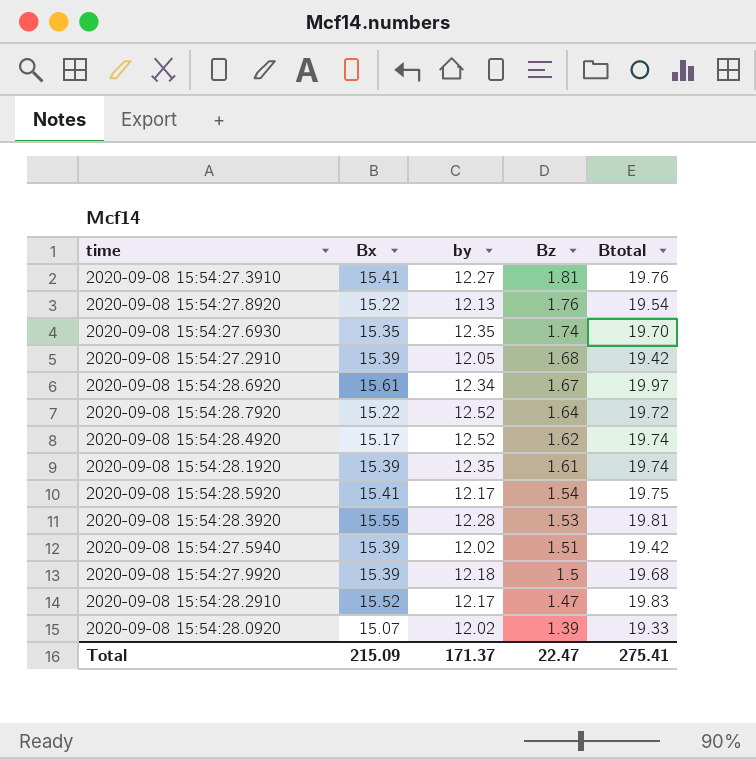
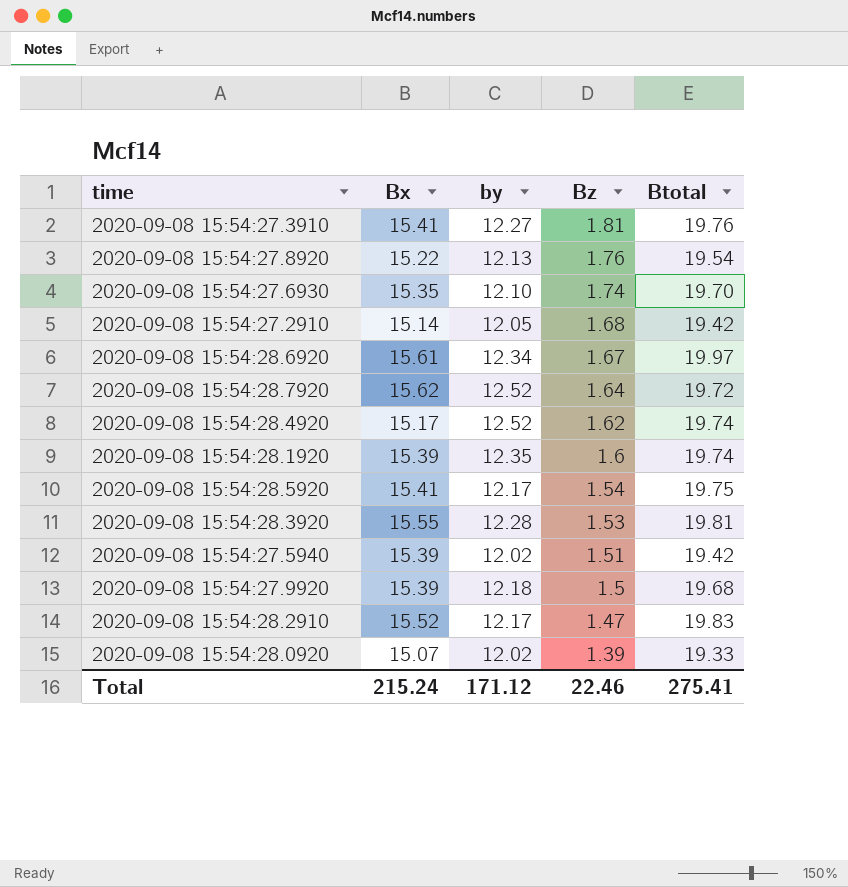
2020-09-08 15:54:27.6930 | by: 12.35 -> 12.10
2020-09-08 15:54:27.2910 | Bx: 15.39 -> 15.14
2020-09-08 15:54:28.7920 | Bx: 15.22 -> 15.62
2020-09-08 15:54:28.1920 | Bz: 1.61 -> 1.6
Total | Bx: 215.09 -> 215.24
Total | by: 171.37 -> 171.12
Total | Bz: 22.47 -> 22.46

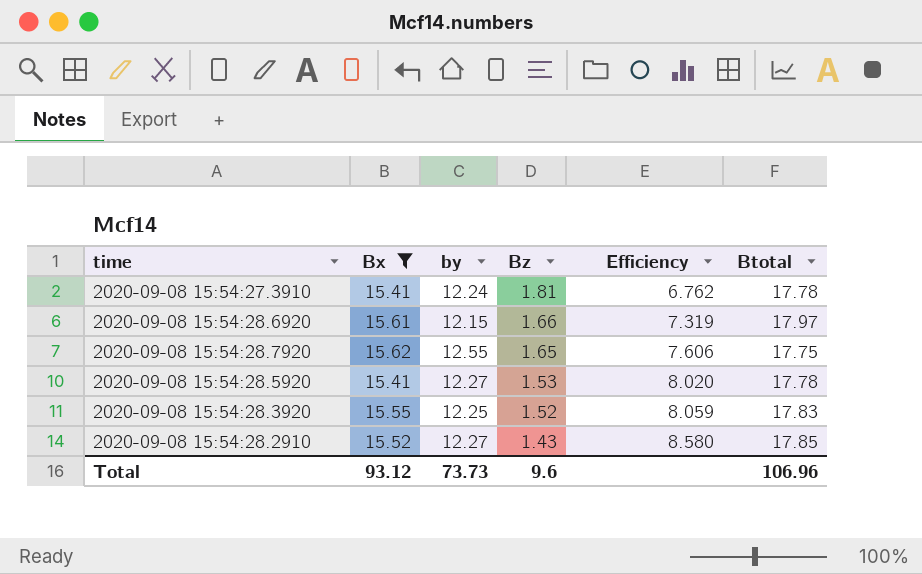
filter: none -> Bx >= 15.41
column Efficiency | formula: none -> [by] / [Bz]
2020-09-08 15:54:27.3910 | by: 12.27 -> 12.24
2020-09-08 15:54:27.3910 | Btotal: 19.76 -> 17.78
2020-09-08 15:54:28.6920 | by: 12.34 -> 12.15
2020-09-08 15:54:28.6920 | Bz: 1.67 -> 1.66
2020-09-08 15:54:28.6920 | Btotal: 19.97 -> 17.97
2020-09-08 15:54:28.7920 | by: 12.52 -> 12.55
2020-09-08 15:54:28.7920 | Bz: 1.64 -> 1.65
2020-09-08 15:54:28.7920 | Btotal: 19.72 -> 17.75
2020-09-08 15:54:28.5920 | by: 12.17 -> 12.27
2020-09-08 15:54:28.5920 | Bz: 1.54 -> 1.53
2020-09-08 15:54:28.5920 | Btotal: 19.75 -> 17.78
2020-09-08 15:54:28.3920 | by: 12.28 -> 12.25
2020-09-08 15:54:28.3920 | Bz: 1.53 -> 1.52
2020-09-08 15:54:28.3920 | Btotal: 19.81 -> 17.83
2020-09-08 15:54:28.2910 | by: 12.17 -> 12.27
2020-09-08 15:54:28.2910 | Bz: 1.47 -> 1.43
2020-09-08 15:54:28.2910 | Btotal: 19.83 -> 17.85
Total | Bx: 215.24 -> 93.12
Total | by: 171.12 -> 73.73
Total | Bz: 22.46 -> 9.6
Total | Btotal: 275.41 -> 106.96

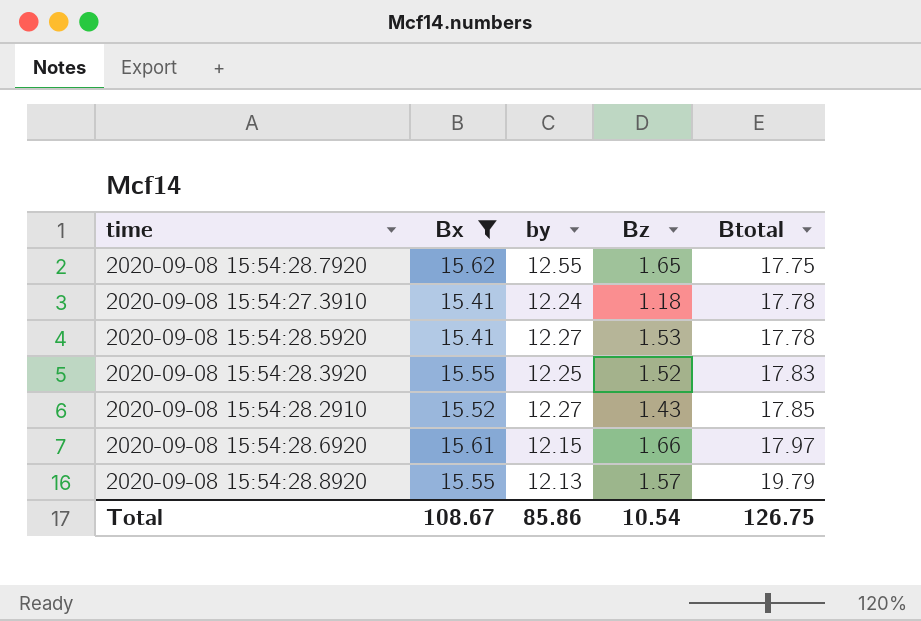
row order: Bz descending -> Btotal ascending
column Efficiency | formula: [by] / [Bz] -> none
2020-09-08 15:54:27.3910 | Bz: 1.81 -> 1.18
row 2020-09-08 15:54:28.8920: none -> 15.55 | 12.13 | 1.57 | 19.79
Total | Bx: 93.12 -> 108.67
Total | by: 73.73 -> 85.86
Total | Bz: 9.6 -> 10.54
Total | Btotal: 106.96 -> 126.75

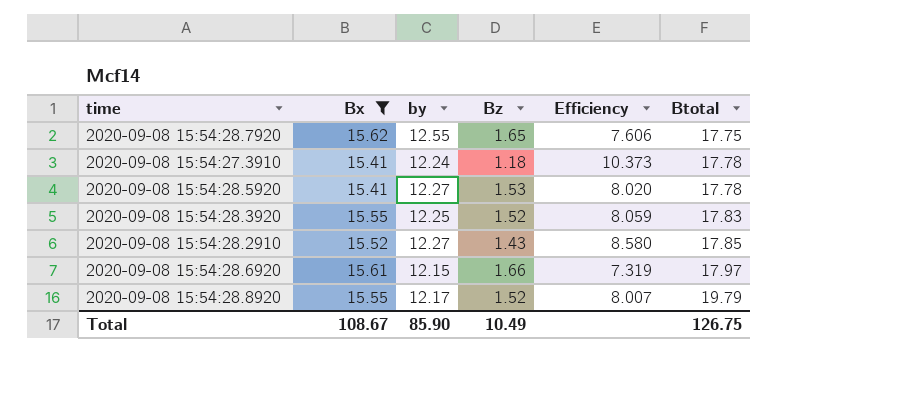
column Efficiency | formula: none -> [by] / [Bz]
2020-09-08 15:54:28.8920 | by: 12.13 -> 12.17
2020-09-08 15:54:28.8920 | Bz: 1.57 -> 1.52
Total | by: 85.86 -> 85.90
Total | Bz: 10.54 -> 10.49

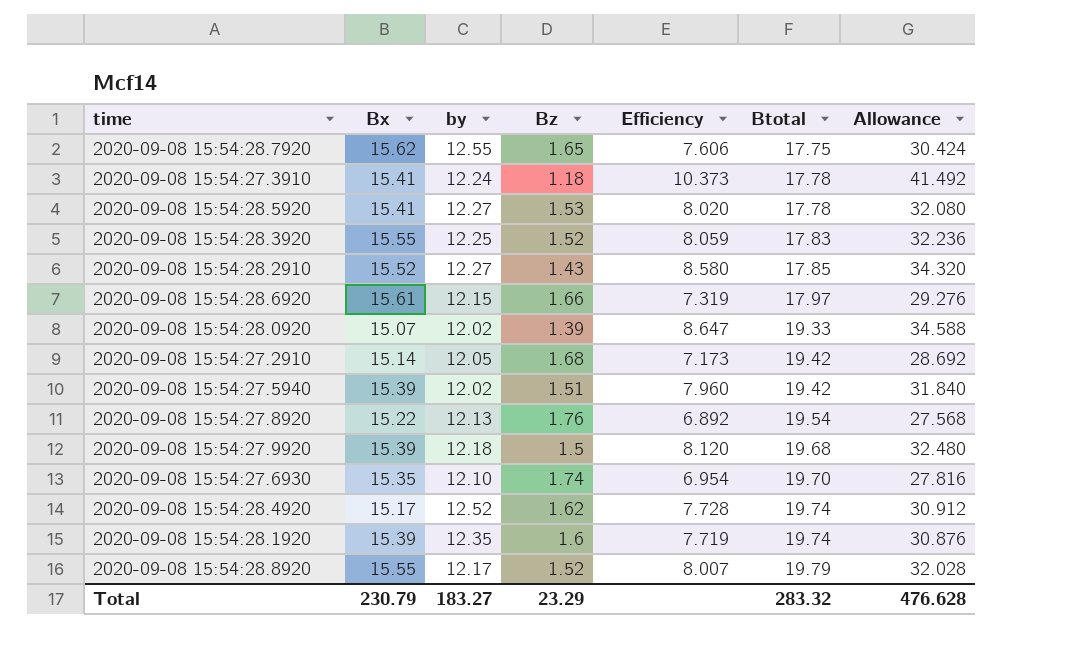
filter: Bx >= 15.41 -> none
column Allowance | formula: none -> [Efficiency] * 4
Total | Bx: 108.67 -> 230.79
Total | by: 85.90 -> 183.27
Total | Bz: 10.49 -> 23.29
Total | Btotal: 126.75 -> 283.32

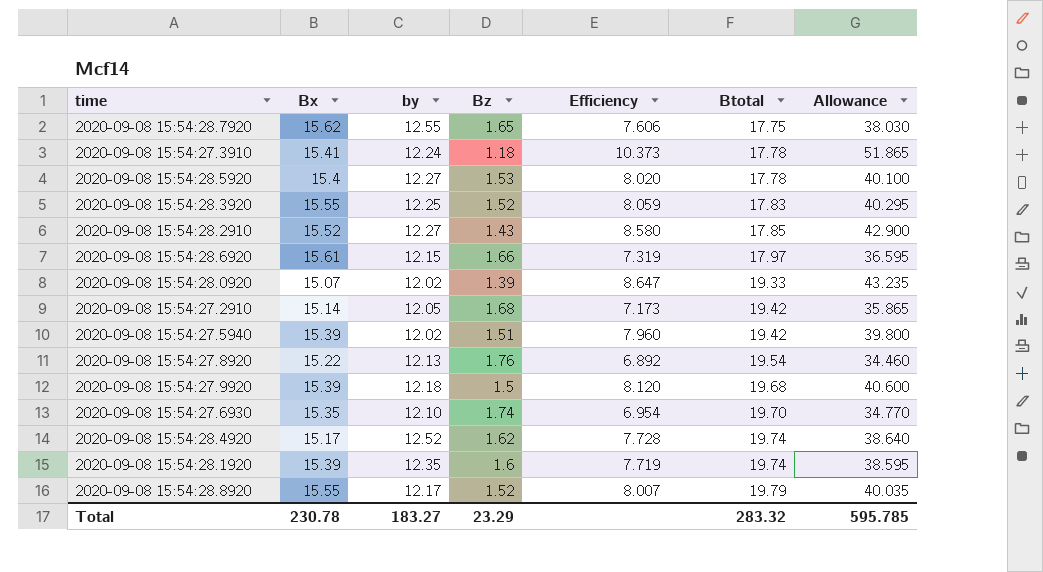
column Allowance | formula: [Efficiency] * 4 -> [Efficiency] * 5
2020-09-08 15:54:28.5920 | Bx: 15.41 -> 15.4
Total | Bx: 230.79 -> 230.78
Total | Allowance: 476.628 -> 595.785

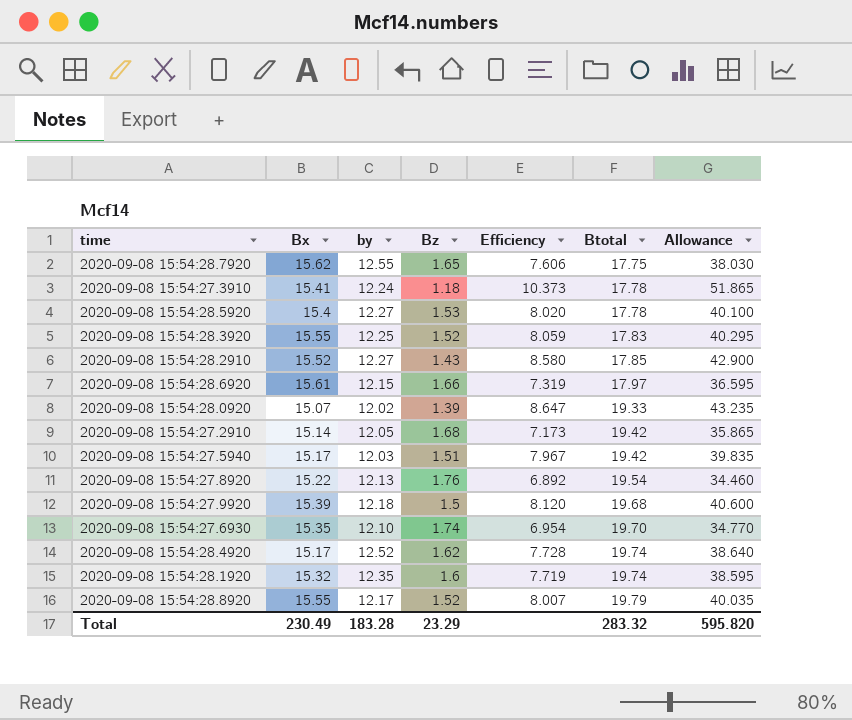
2020-09-08 15:54:27.5940 | Bx: 15.39 -> 15.17
2020-09-08 15:54:27.5940 | by: 12.02 -> 12.03
2020-09-08 15:54:27.5940 | Efficiency: 7.960 -> 7.967
2020-09-08 15:54:27.5940 | Allowance: 39.800 -> 39.835
2020-09-08 15:54:28.1920 | Bx: 15.39 -> 15.32
Total | Bx: 230.78 -> 230.49
Total | by: 183.27 -> 183.28
Total | Allowance: 595.785 -> 595.820

